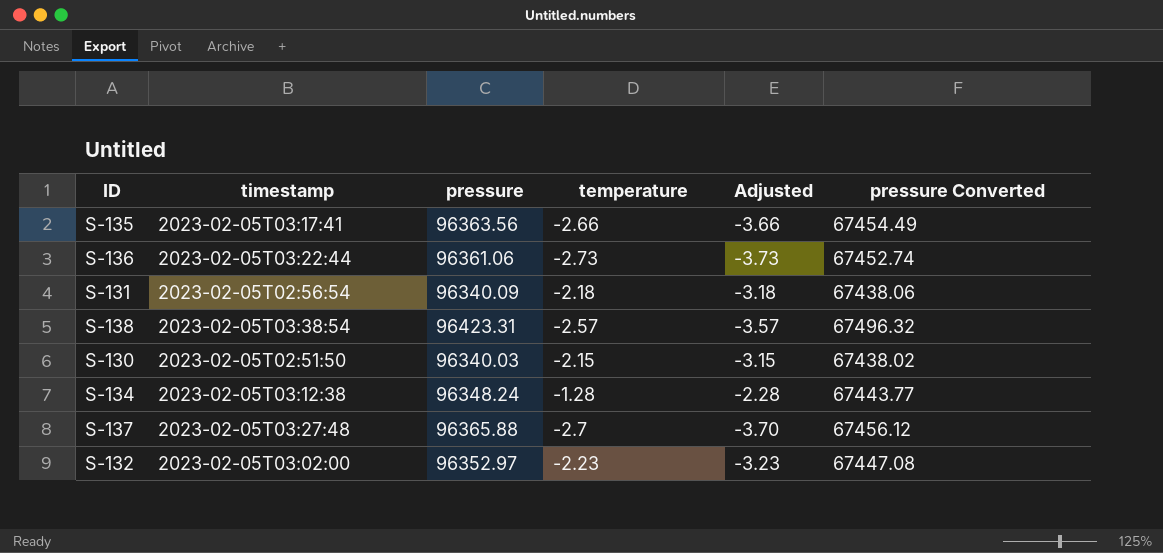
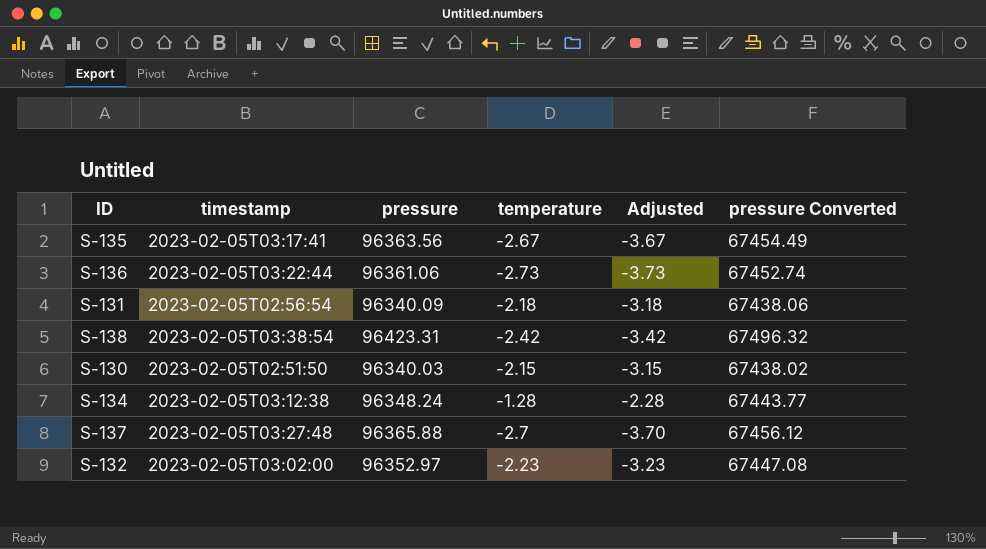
S-135 | temperature: -2.66 -> -2.67
S-135 | Adjusted: -3.66 -> -3.67
S-138 | temperature: -2.57 -> -2.42
S-138 | Adjusted: -3.57 -> -3.42

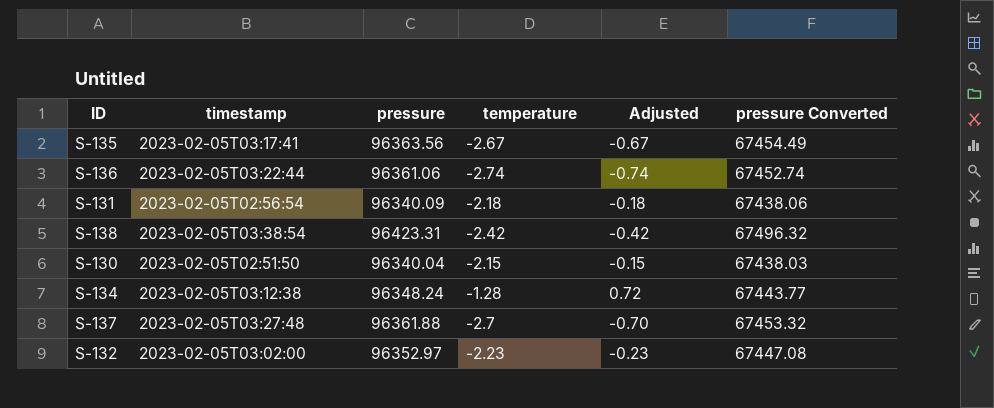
column Adjusted | formula: [temperature] - 1 -> [temperature] + 2
S-136 | temperature: -2.73 -> -2.74
S-130 | pressure: 96340.03 -> 96340.04
S-130 | pressure Converted: 67438.02 -> 67438.03
S-137 | pressure: 96365.88 -> 96361.88
S-137 | pressure Converted: 67456.12 -> 67453.32

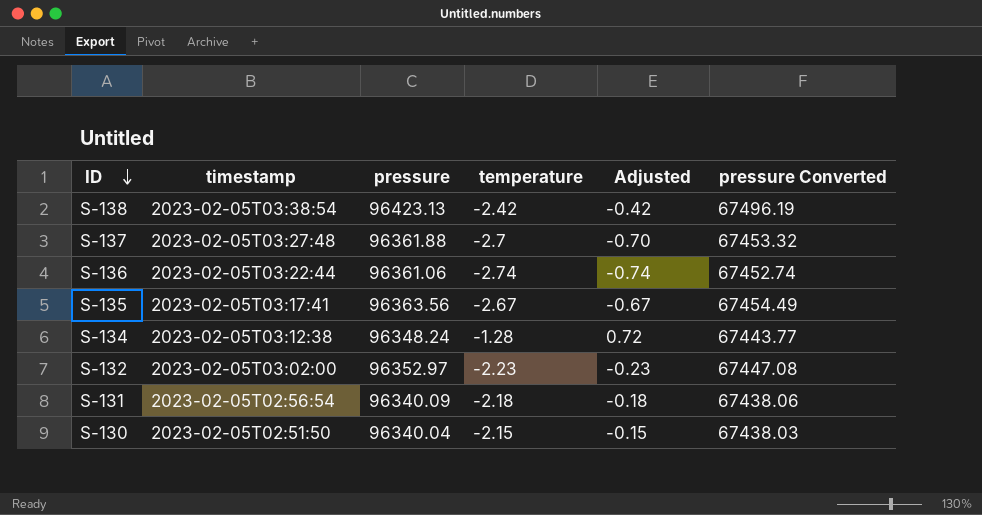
row order: none -> ID descending
S-138 | pressure: 96423.31 -> 96423.13
S-138 | pressure Converted: 67496.32 -> 67496.19

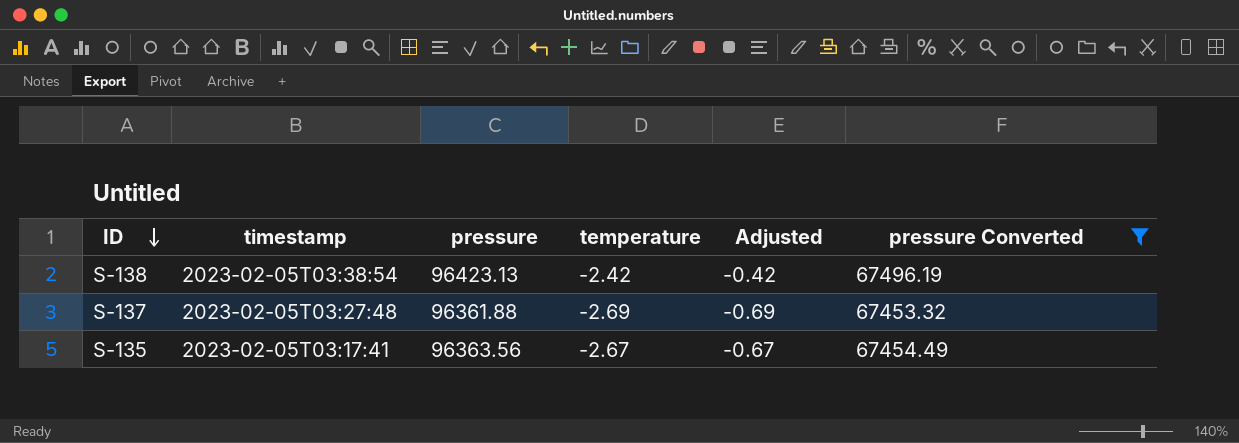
filter: none -> pressure Converted >= 67453.32
S-137 | temperature: -2.7 -> -2.69
S-137 | Adjusted: -0.70 -> -0.69

